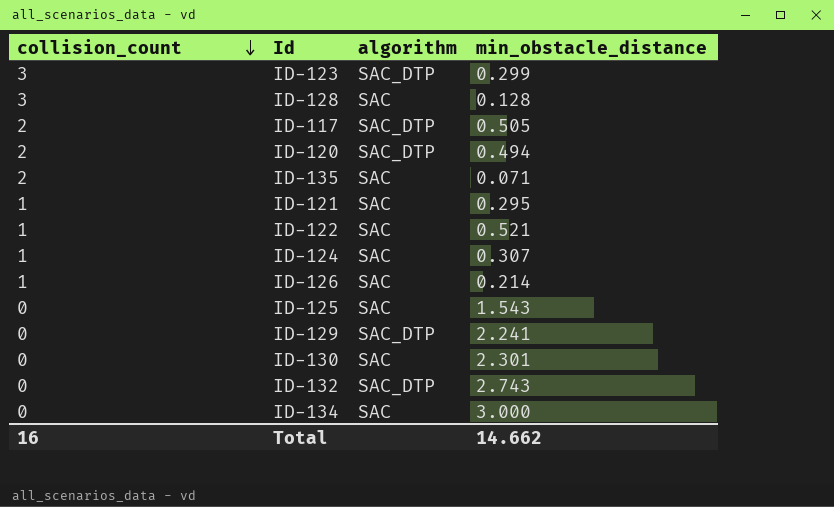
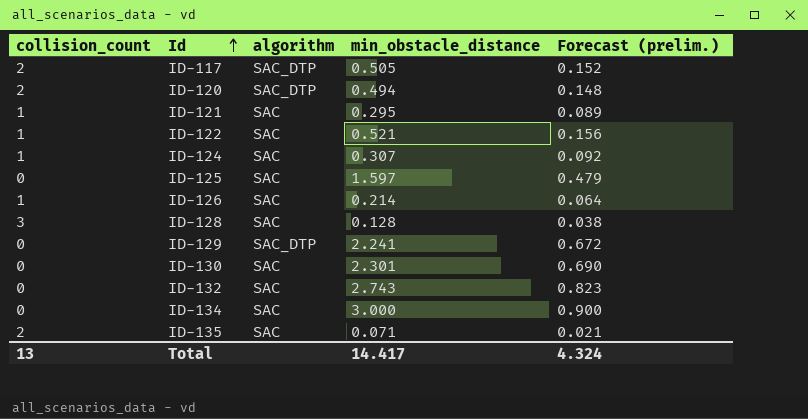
row order: collision_count descending -> Id ascending
column Forecast (prelim.) | formula: none -> [min_obstacle_distance] * 0.3
row ID-123: 3 | SAC_DTP | 0.299 -> none
ID-125 | min_obstacle_distance: 1.543 -> 1.597
ID-132 | algorithm: SAC_DTP -> SAC
Total | collision_count: 16 -> 13
Total | min_obstacle_distance: 14.662 -> 14.417

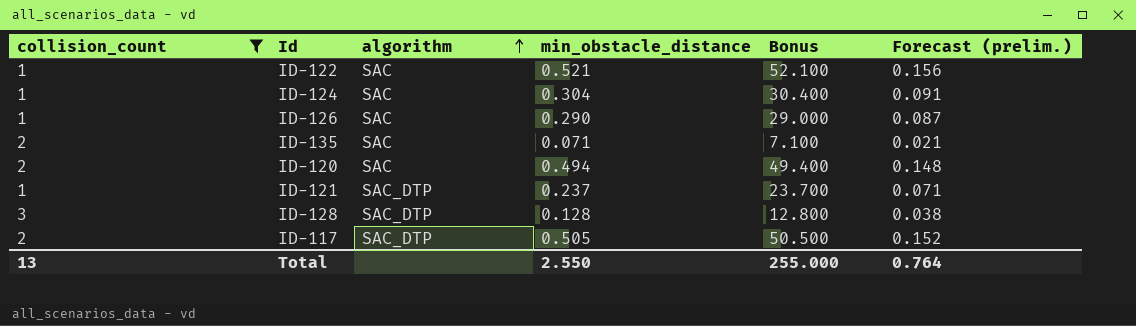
filter: none -> collision_count != 0
row order: Id ascending -> algorithm ascending
column Bonus | formula: none -> [min_obstacle_distance] * 100
ID-124 | min_obstacle_distance: 0.307 -> 0.304
ID-124 | Forecast (prelim.): 0.092 -> 0.091
ID-126 | min_obstacle_distance: 0.214 -> 0.290
ID-126 | Forecast (prelim.): 0.064 -> 0.087
ID-120 | algorithm: SAC_DTP -> SAC
ID-121 | algorithm: SAC -> SAC_DTP
ID-121 | min_obstacle_distance: 0.295 -> 0.237
ID-121 | Forecast (prelim.): 0.089 -> 0.071
ID-128 | algorithm: SAC -> SAC_DTP
Total | min_obstacle_distance: 14.417 -> 2.550
Total | Forecast (prelim.): 4.324 -> 0.764

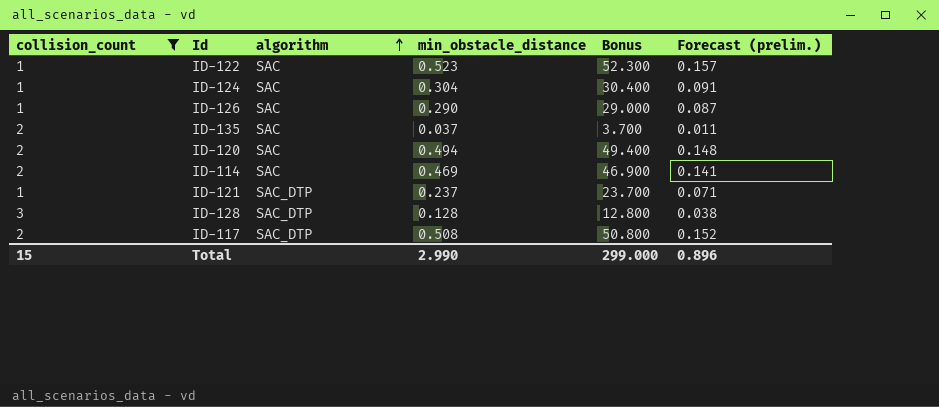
ID-122 | min_obstacle_distance: 0.521 -> 0.523
ID-122 | Bonus: 52.100 -> 52.300
ID-122 | Forecast (prelim.): 0.156 -> 0.157
ID-135 | min_obstacle_distance: 0.071 -> 0.037
ID-135 | Bonus: 7.100 -> 3.700
ID-135 | Forecast (prelim.): 0.021 -> 0.011
row ID-114: none -> 2 | SAC | 0.469 | 46.900 | 0.141
ID-117 | min_obstacle_distance: 0.505 -> 0.508
ID-117 | Bonus: 50.500 -> 50.800
Total | collision_count: 13 -> 15
Total | min_obstacle_distance: 2.550 -> 2.990
Total | Bonus: 255.000 -> 299.000
Total | Forecast (prelim.): 0.764 -> 0.896

